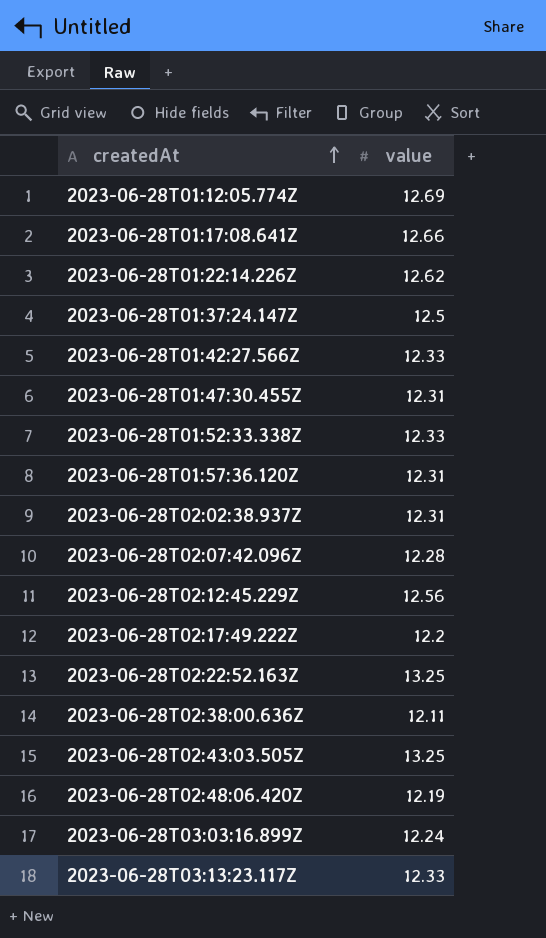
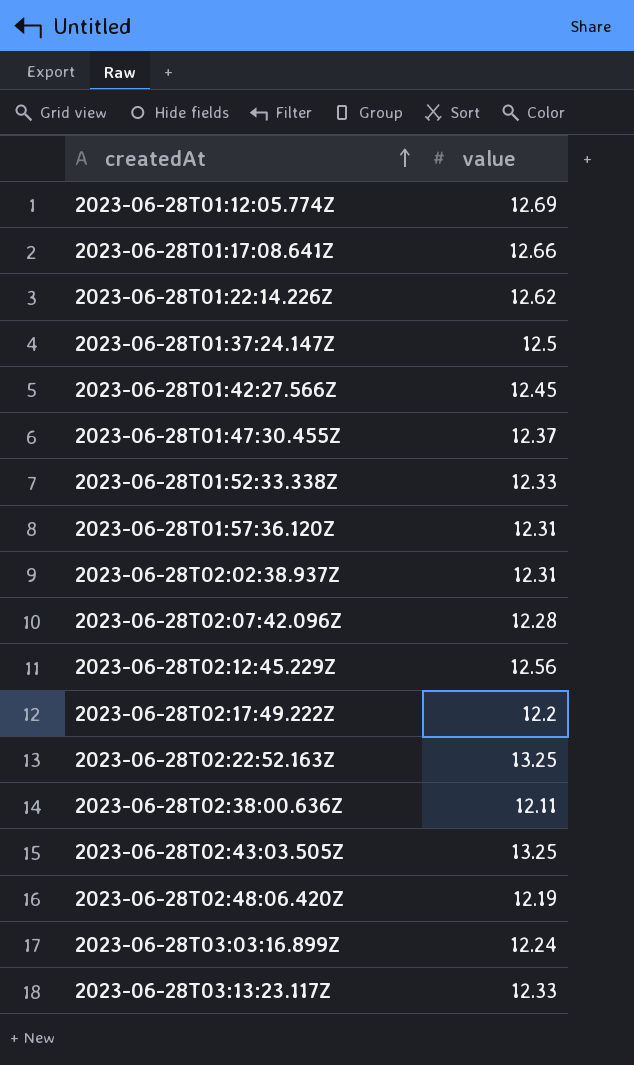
2023-06-28T01:42:27.566Z | value: 12.33 -> 12.45
2023-06-28T01:47:30.455Z | value: 12.31 -> 12.37

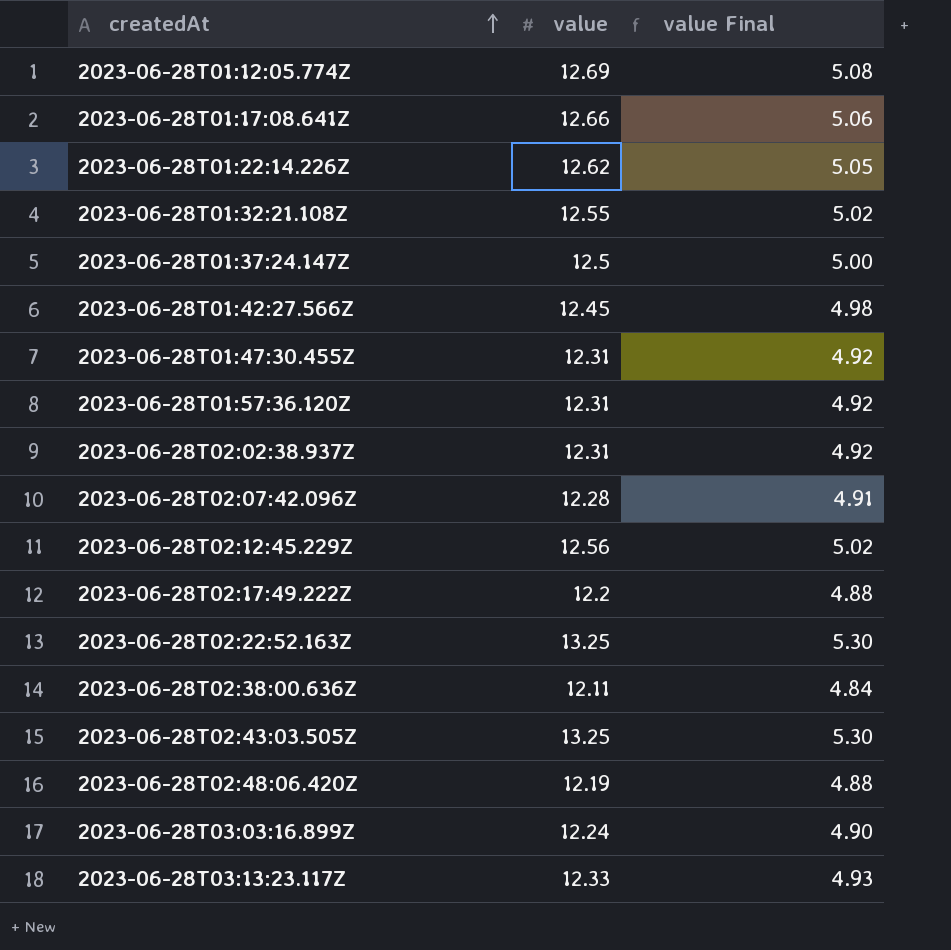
column value Final | formula: none -> [value] * 0.4
row 2023-06-28T01:52:33.338Z: 12.33 -> none
row 2023-06-28T01:32:21.108Z: none -> 12.55 | 5.02
2023-06-28T01:47:30.455Z | value: 12.37 -> 12.31

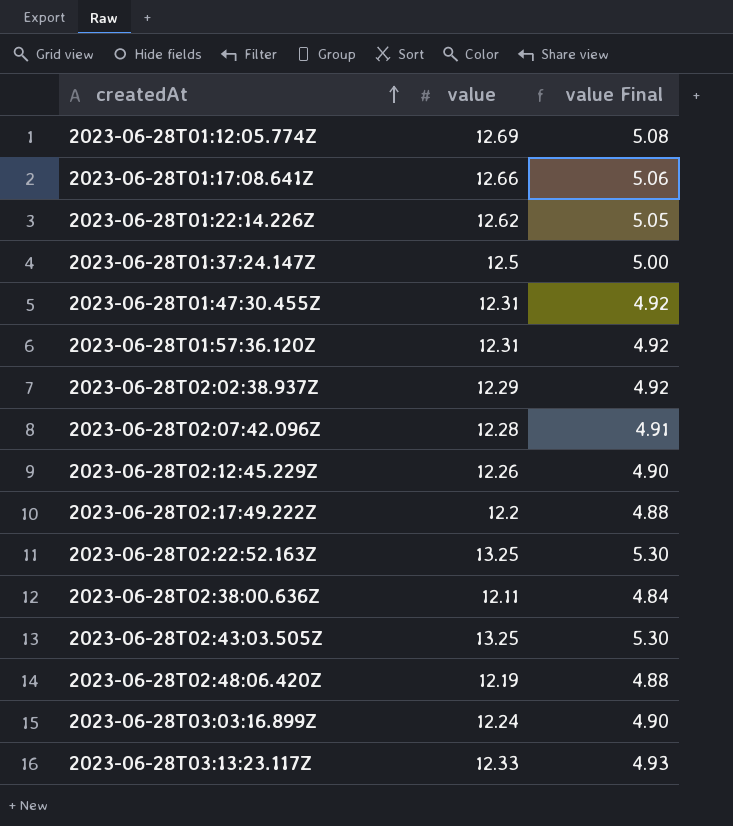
row 2023-06-28T01:32:21.108Z: 12.55 | 5.02 -> none
row 2023-06-28T01:42:27.566Z: 12.45 | 4.98 -> none
2023-06-28T02:02:38.937Z | value: 12.31 -> 12.29
2023-06-28T02:12:45.229Z | value: 12.56 -> 12.26
2023-06-28T02:12:45.229Z | value Final: 5.02 -> 4.90

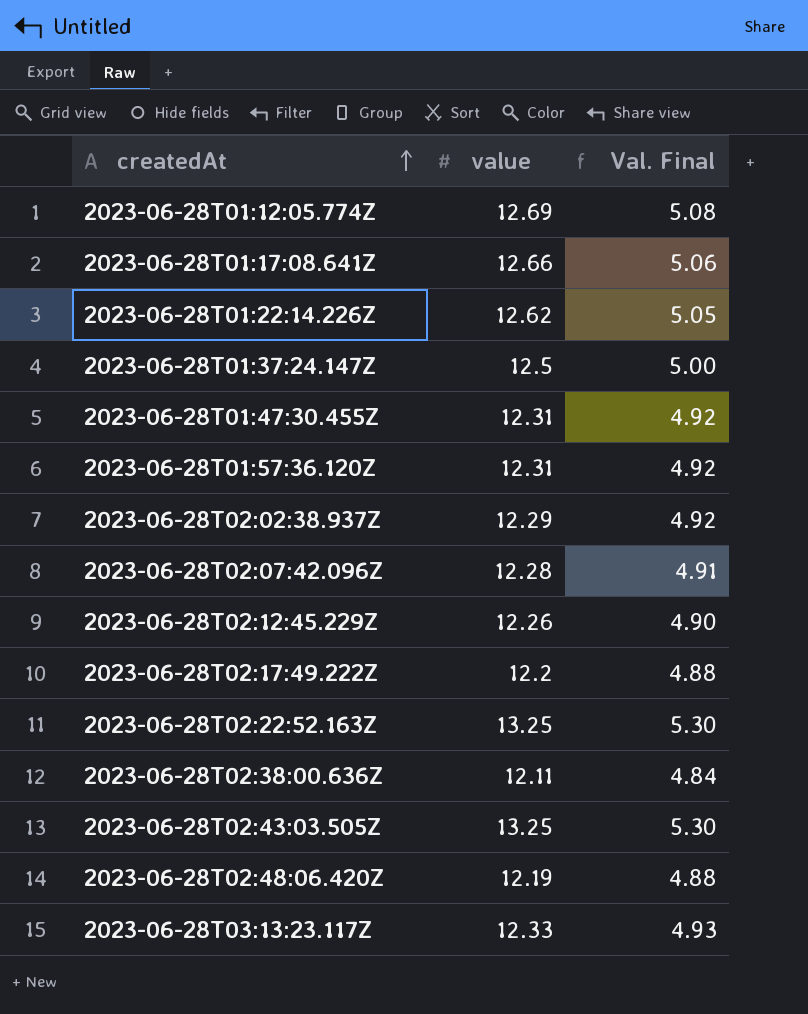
column name: value Final -> Val. Final
row 2023-06-28T03:03:16.899Z: 12.24 | 4.90 -> none

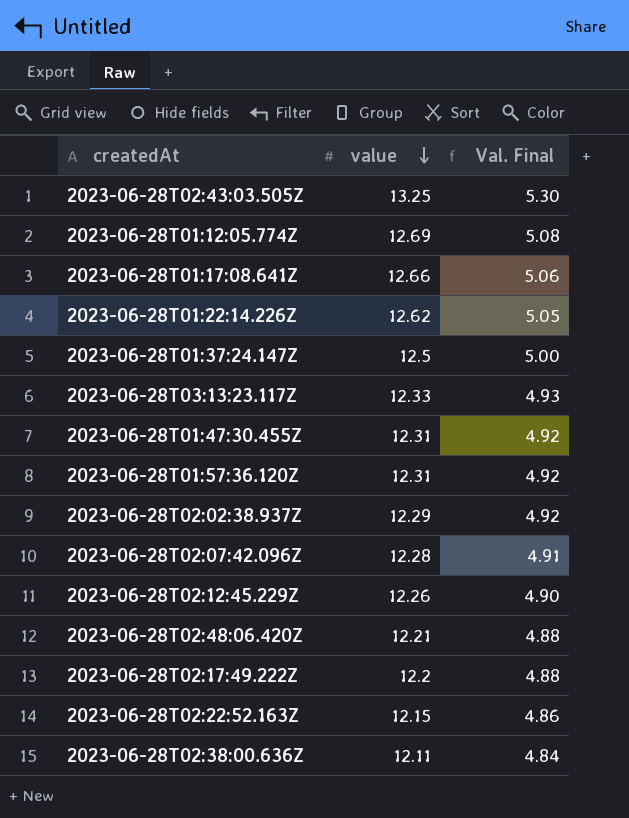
row order: createdAt ascending -> value descending
2023-06-28T02:48:06.420Z | value: 12.19 -> 12.21
2023-06-28T02:22:52.163Z | value: 13.25 -> 12.15
2023-06-28T02:22:52.163Z | Val. Final: 5.30 -> 4.86

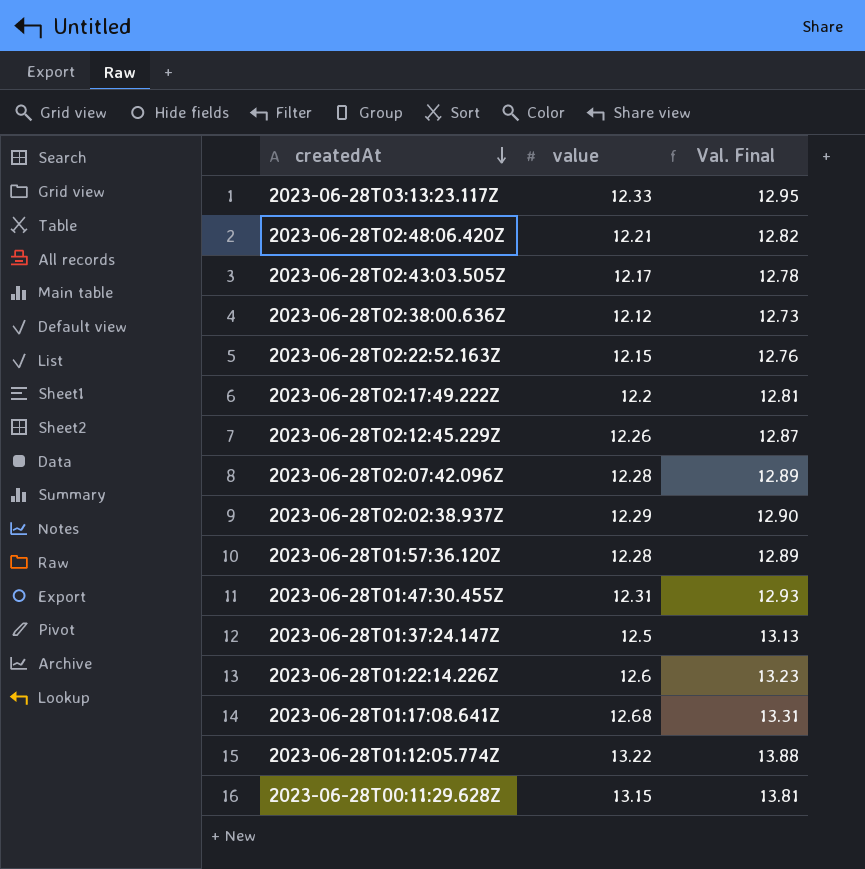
row order: value descending -> createdAt descending
column Val. Final | formula: [value] * 0.4 -> [value] * 1.05
2023-06-28T02:43:03.505Z | value: 13.25 -> 12.17
2023-06-28T02:38:00.636Z | value: 12.11 -> 12.12
2023-06-28T01:57:36.120Z | value: 12.31 -> 12.28
2023-06-28T01:22:14.226Z | value: 12.62 -> 12.6
2023-06-28T01:17:08.641Z | value: 12.66 -> 12.68
2023-06-28T01:12:05.774Z | value: 12.69 -> 13.22
row 2023-06-28T00:11:29.628Z: none -> 13.15 | 13.81

